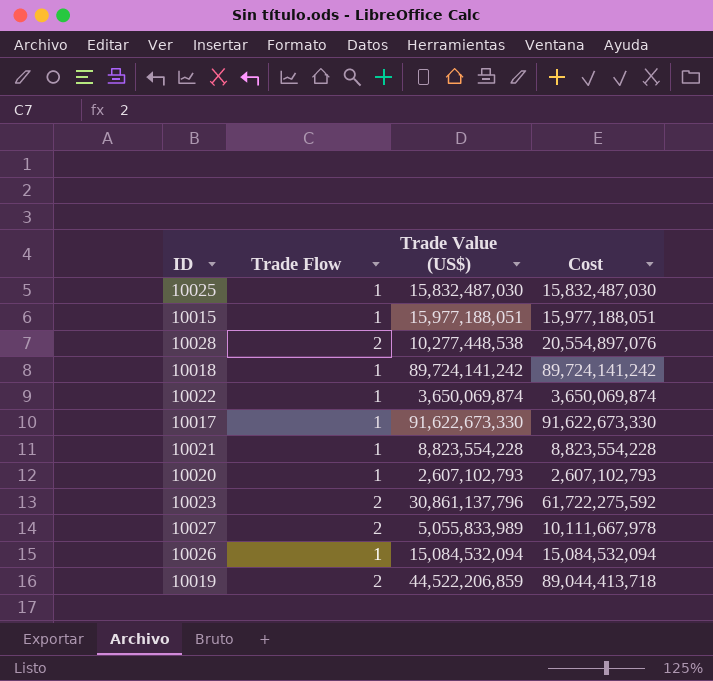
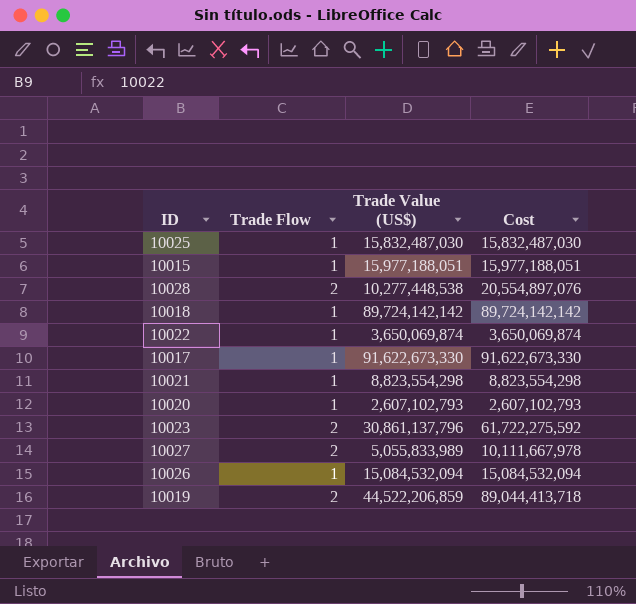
10018 | Trade Value (US$): 89,724,141,242 -> 89,724,142,142
10018 | Cost: 89,724,141,242 -> 89,724,142,142
10021 | Trade Value (US$): 8,823,554,228 -> 8,823,554,298
10021 | Cost: 8,823,554,228 -> 8,823,554,298

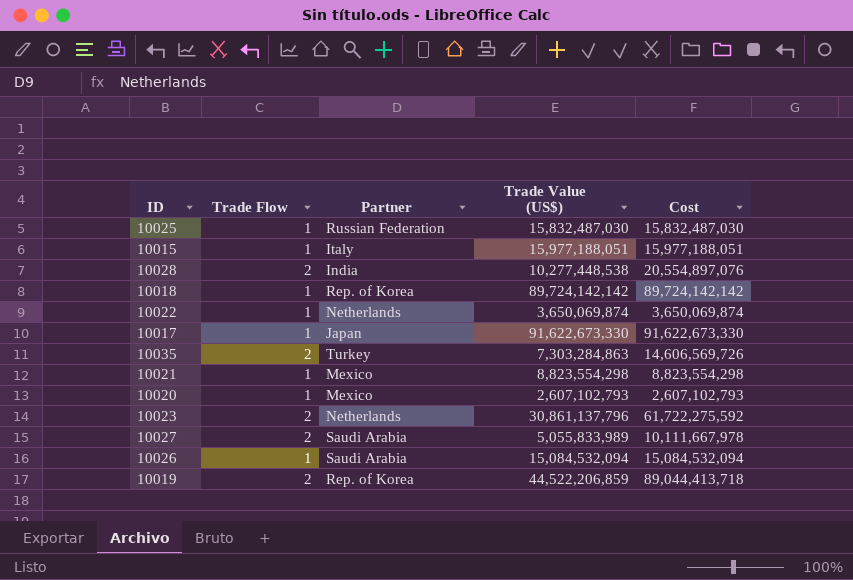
column Partner | position: none -> 3
row 10035: none -> 2 | Turkey | 7,303,284,863 | 14,606,569,726

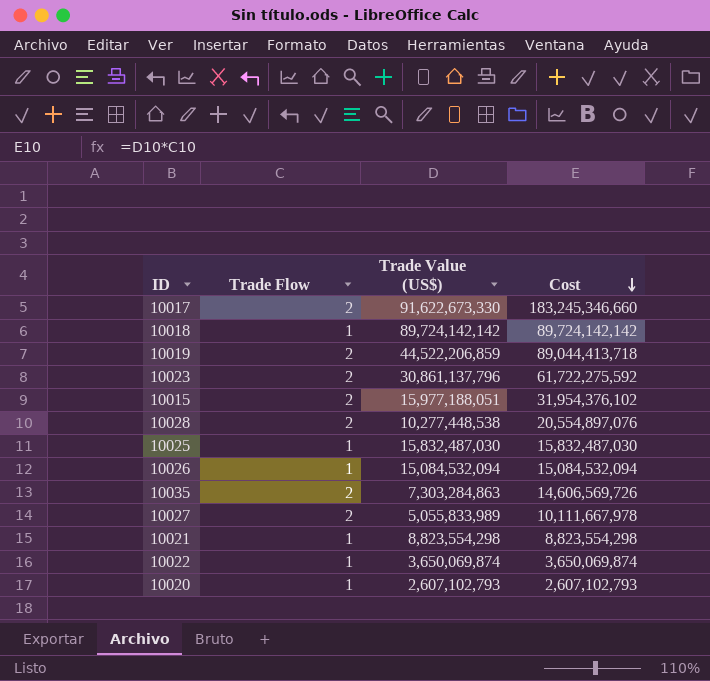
row order: none -> Cost descending
column Partner | position: 3 -> none
10017 | Trade Flow: 1 -> 2
10017 | Cost: 91,622,673,330 -> 183,245,346,660
10015 | Trade Flow: 1 -> 2
10015 | Cost: 15,977,188,051 -> 31,954,376,102

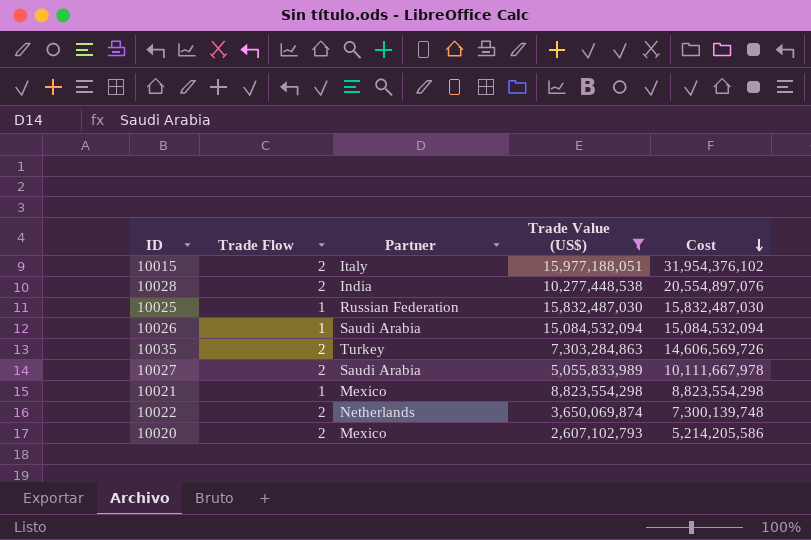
filter: none -> Trade Value (US$) <= 15,977,188,051
column Partner | position: none -> 3
10022 | Trade Flow: 1 -> 2
10022 | Cost: 3,650,069,874 -> 7,300,139,748
10020 | Trade Flow: 1 -> 2
10020 | Cost: 2,607,102,793 -> 5,214,205,586

